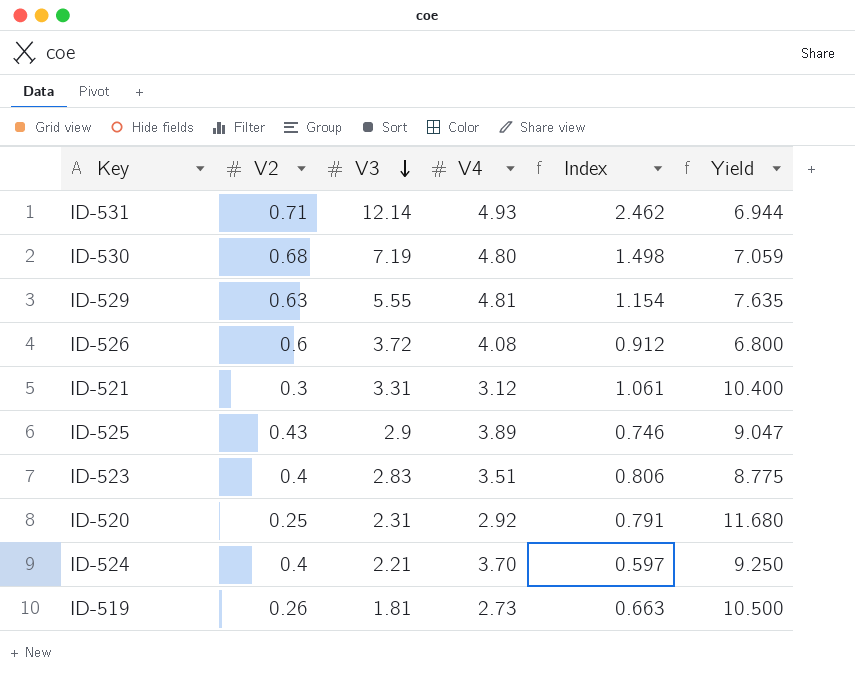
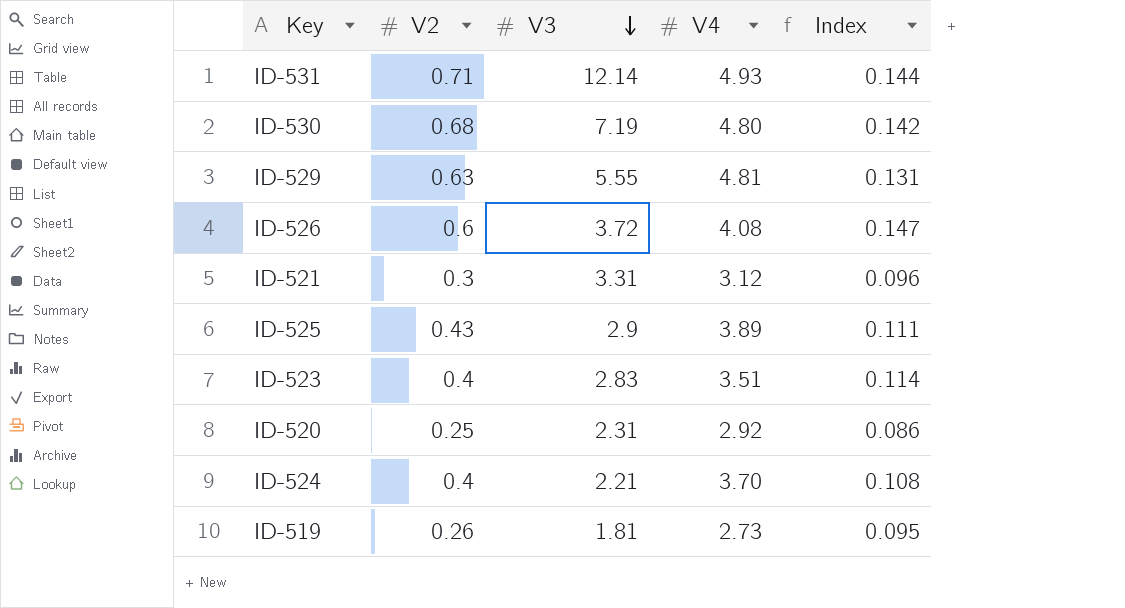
column Yield | formula: [V4] / [V2] -> none
column Index | formula: [V3] / [V4] -> [V2] / [V4]

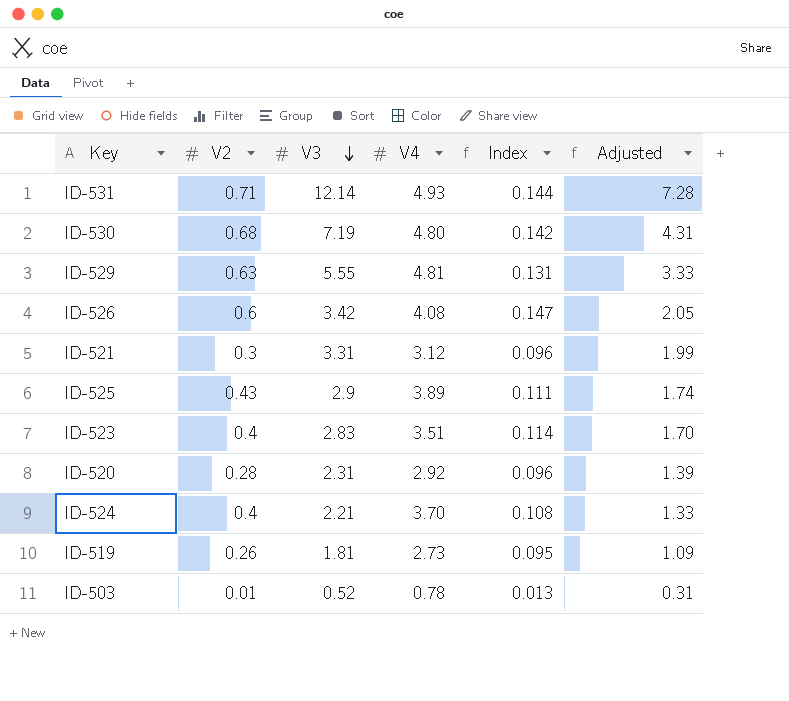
column Adjusted | formula: none -> [V3] * 0.6
ID-526 | V3: 3.72 -> 3.42
ID-520 | V2: 0.25 -> 0.28
ID-520 | Index: 0.086 -> 0.096
row ID-503: none -> 0.01 | 0.52 | 0.78 | 0.013 | 0.31

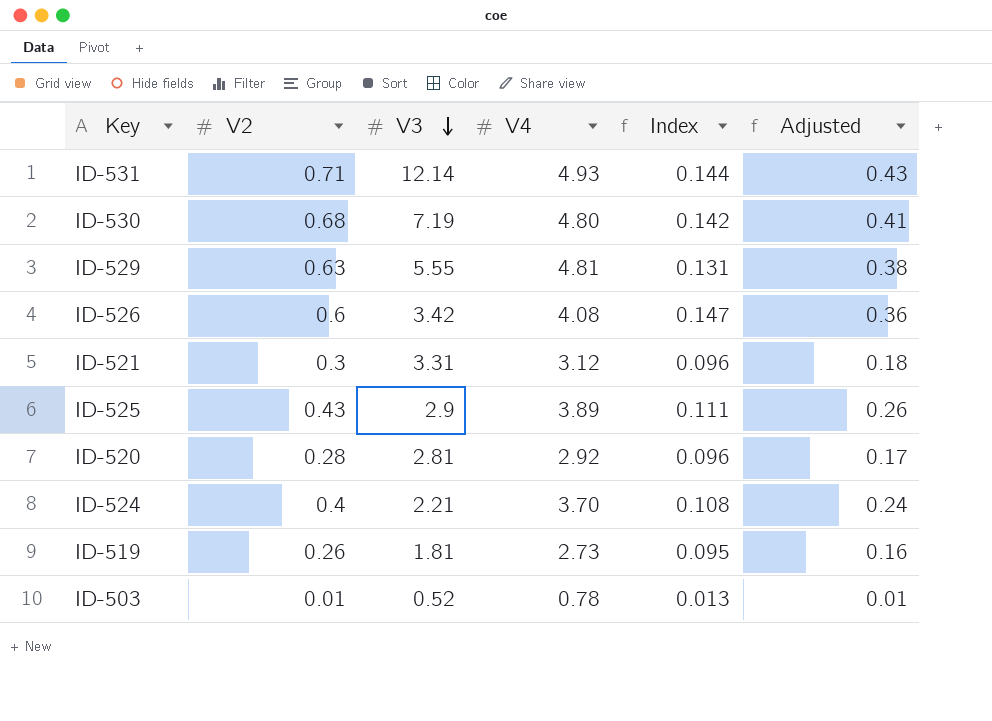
column Adjusted | formula: [V3] * 0.6 -> [V2] * 0.6
row ID-523: 0.4 | 2.83 | 3.51 | 0.114 | 1.70 -> none
ID-520 | V3: 2.31 -> 2.81

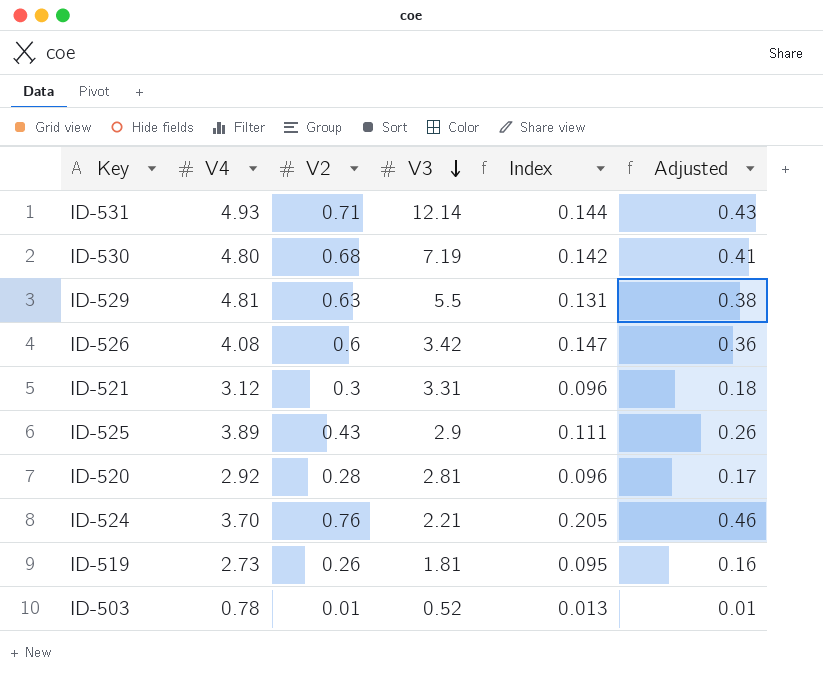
column V4 | position: 4 -> 2
ID-529 | V3: 5.55 -> 5.5
ID-524 | V2: 0.4 -> 0.76
ID-524 | Index: 0.108 -> 0.205
ID-524 | Adjusted: 0.24 -> 0.46

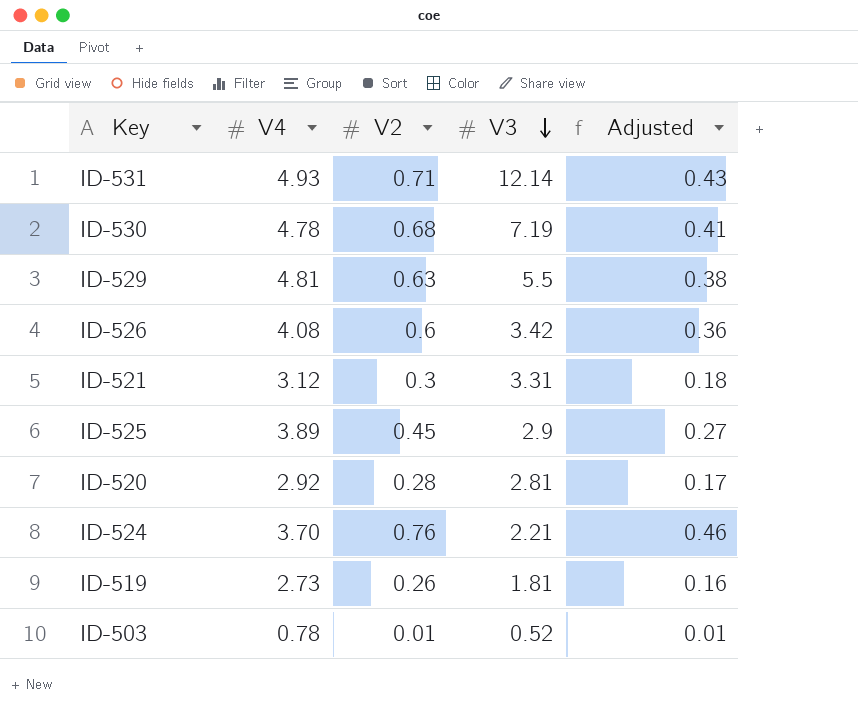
column Index | formula: [V2] / [V4] -> none
ID-530 | V4: 4.80 -> 4.78
ID-525 | V2: 0.43 -> 0.45
ID-525 | Adjusted: 0.26 -> 0.27

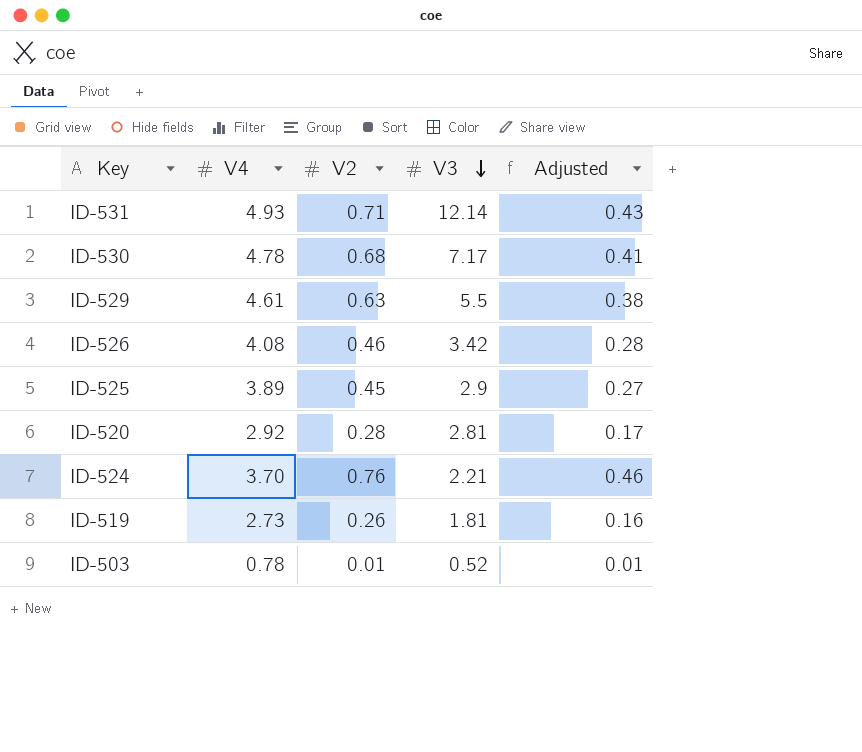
row ID-521: 3.12 | 0.3 | 3.31 | 0.18 -> none
ID-530 | V3: 7.19 -> 7.17
ID-529 | V4: 4.81 -> 4.61
ID-526 | V2: 0.6 -> 0.46
ID-526 | Adjusted: 0.36 -> 0.28

